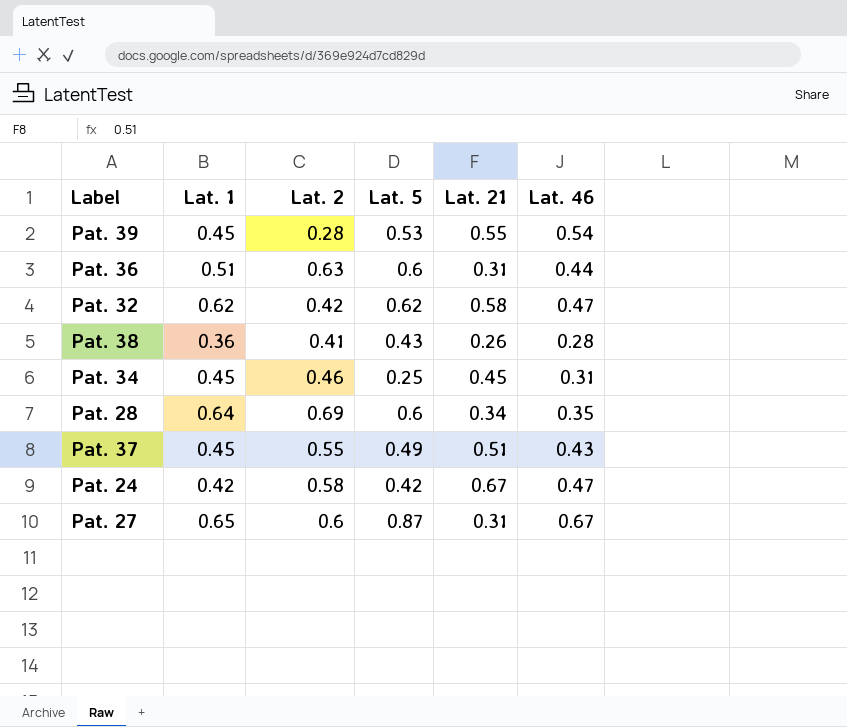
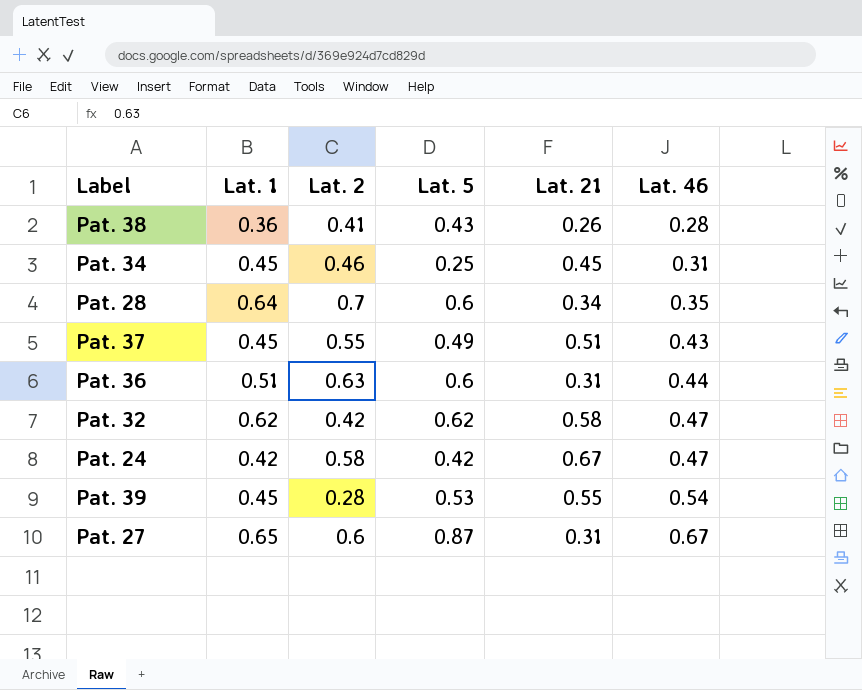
row order: none -> Lat. 46 ascending
Pat. 28 | Lat. 2: 0.69 -> 0.7

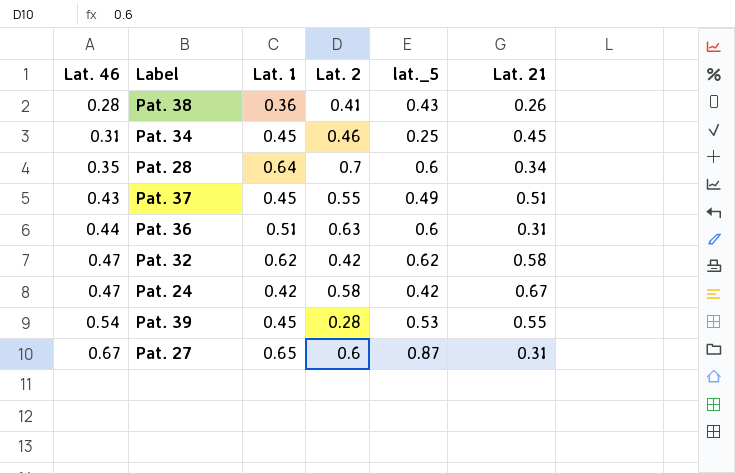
column Lat. 46 | position: 6 -> 1
column name: Lat. 5 -> lat._5

